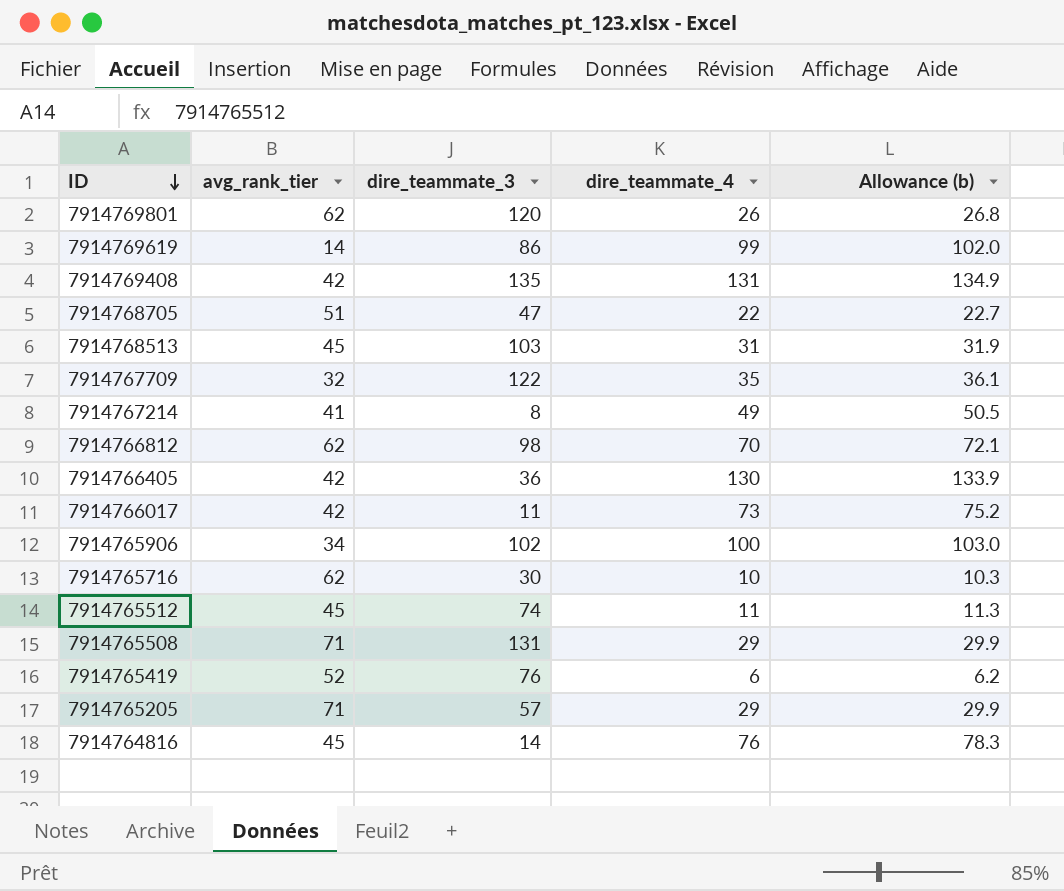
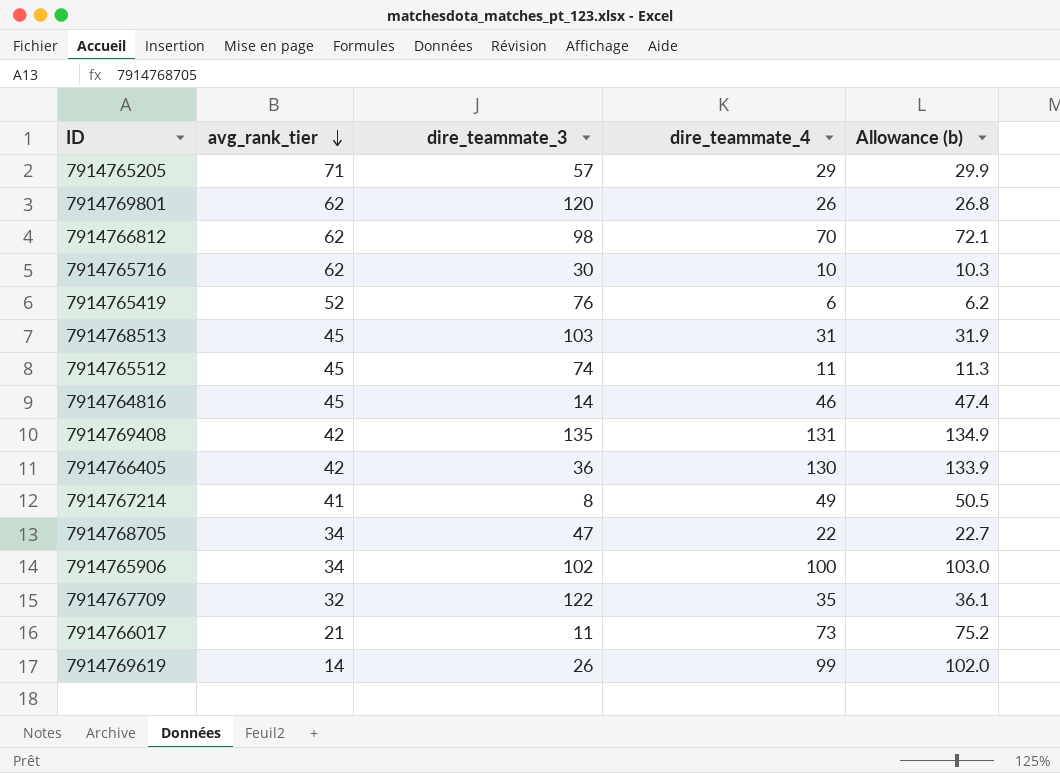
row order: ID descending -> avg_rank_tier descending
row 7914765508: 71 | 131 | 29 | 29.9 -> none
7914764816 | dire_teammate_4: 76 -> 46
7914764816 | Allowance (b): 78.3 -> 47.4
7914768705 | avg_rank_tier: 51 -> 34
7914766017 | avg_rank_tier: 42 -> 21
7914769619 | dire_teammate_3: 86 -> 26

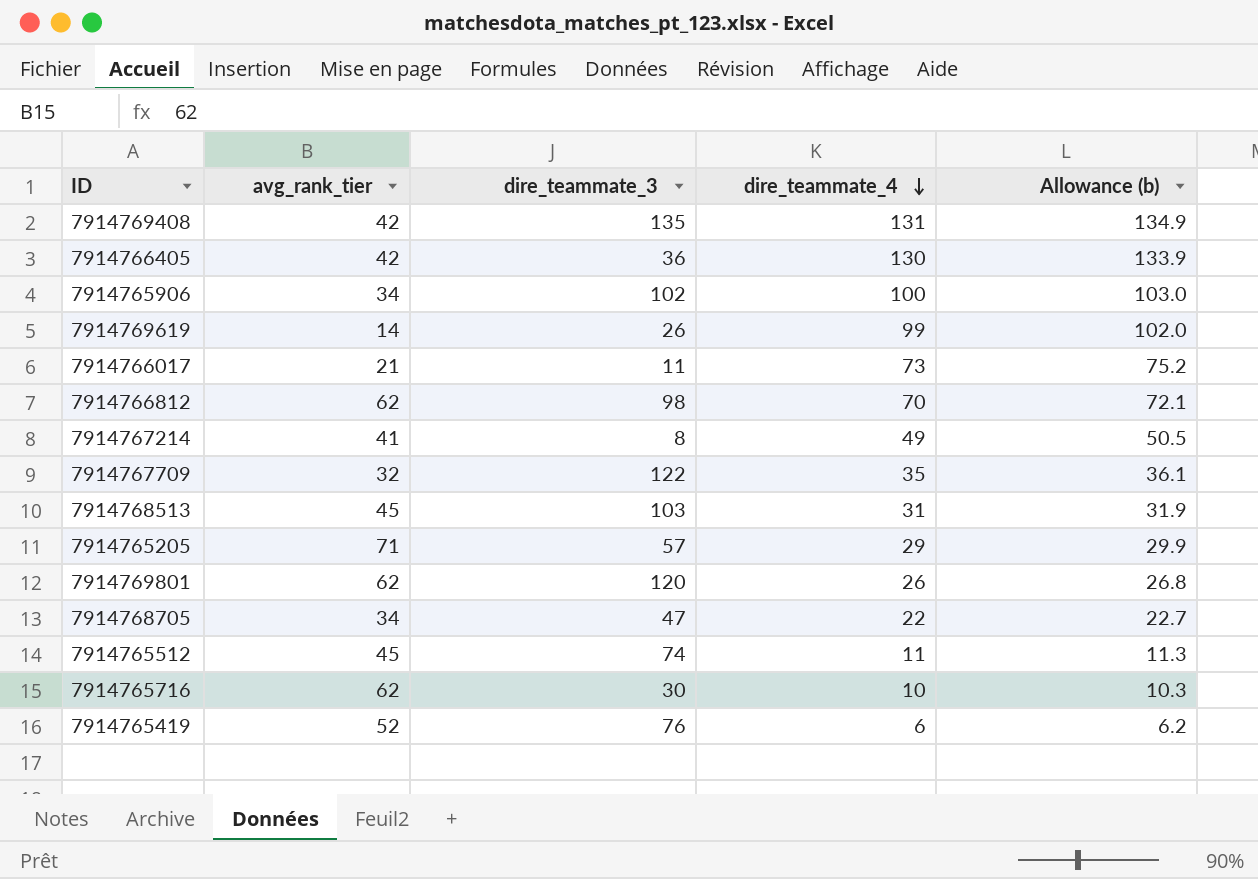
row order: avg_rank_tier descending -> dire_teammate_4 descending
row 7914764816: 45 | 14 | 46 | 47.4 -> none

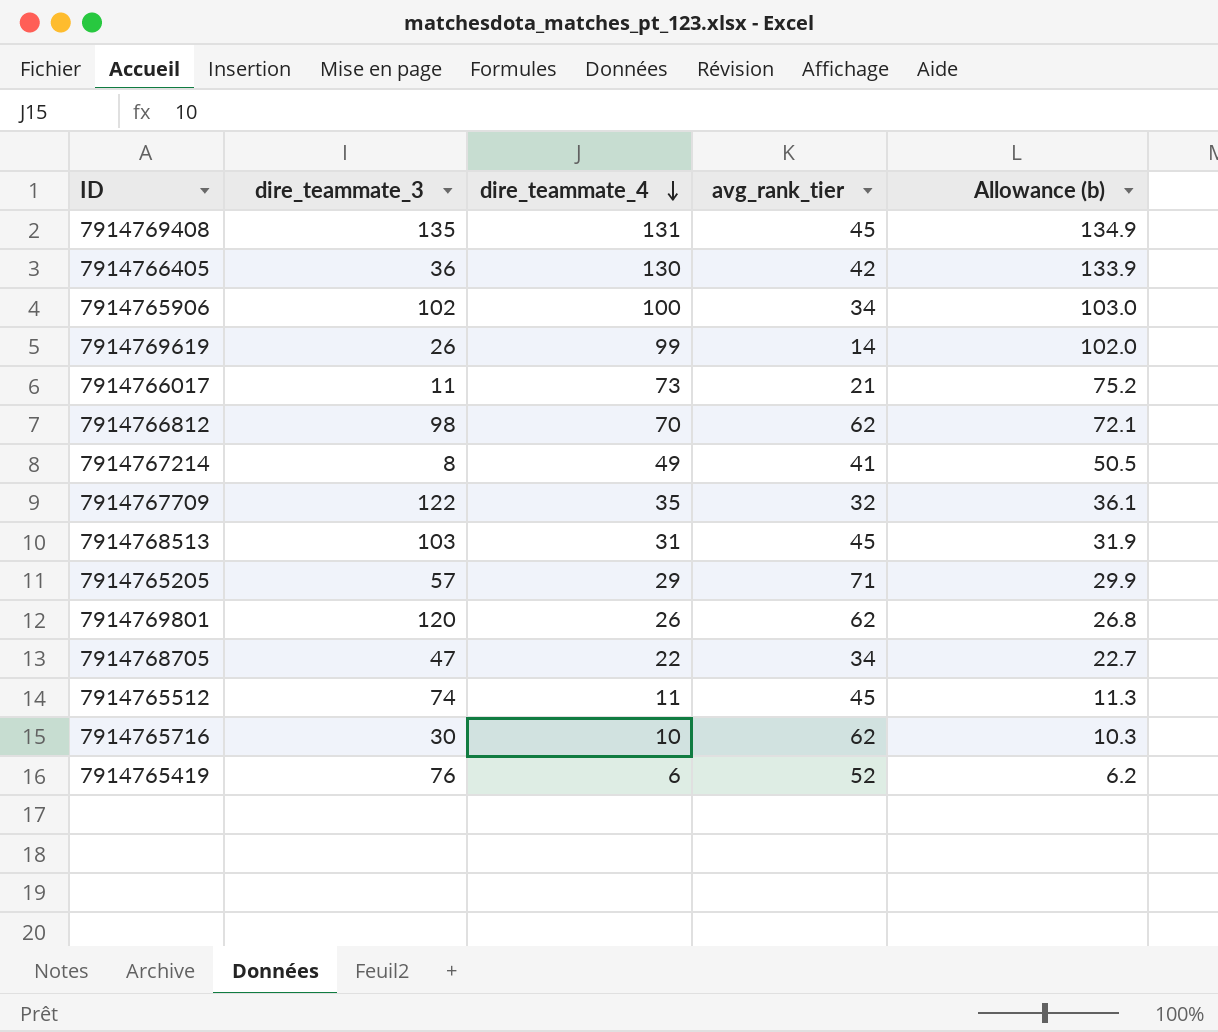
column avg_rank_tier | position: 2 -> 4
7914769408 | avg_rank_tier: 42 -> 45

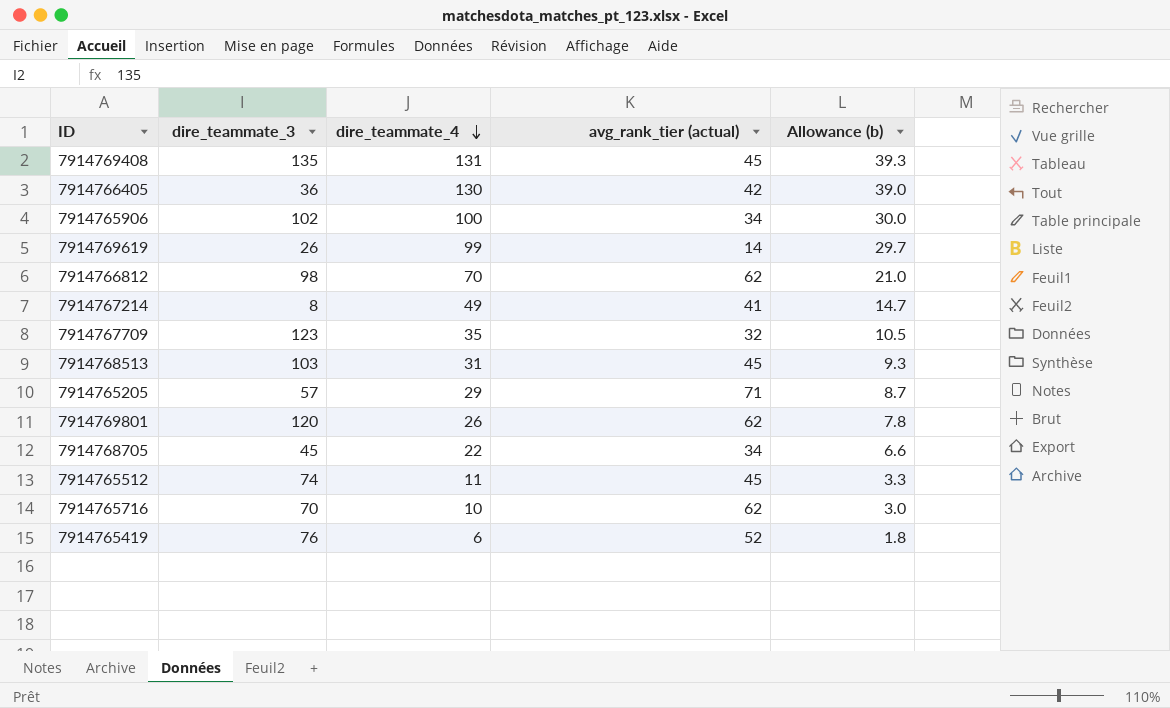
column name: avg_rank_tier -> avg_rank_tier (actual)
column Allowance (b) | formula: [dire_teammate_4] * 1.03 -> [dire_teammate_4] * 0.3
row 7914766017: 11 | 73 | 21 | 75.2 -> none
7914767709 | dire_teammate_3: 122 -> 123
7914768705 | dire_teammate_3: 47 -> 45
7914765716 | dire_teammate_3: 30 -> 70

